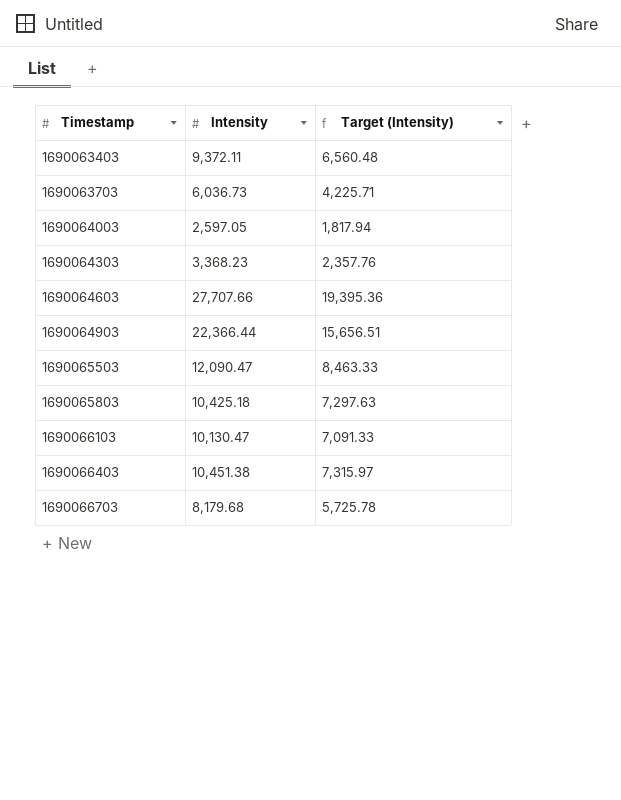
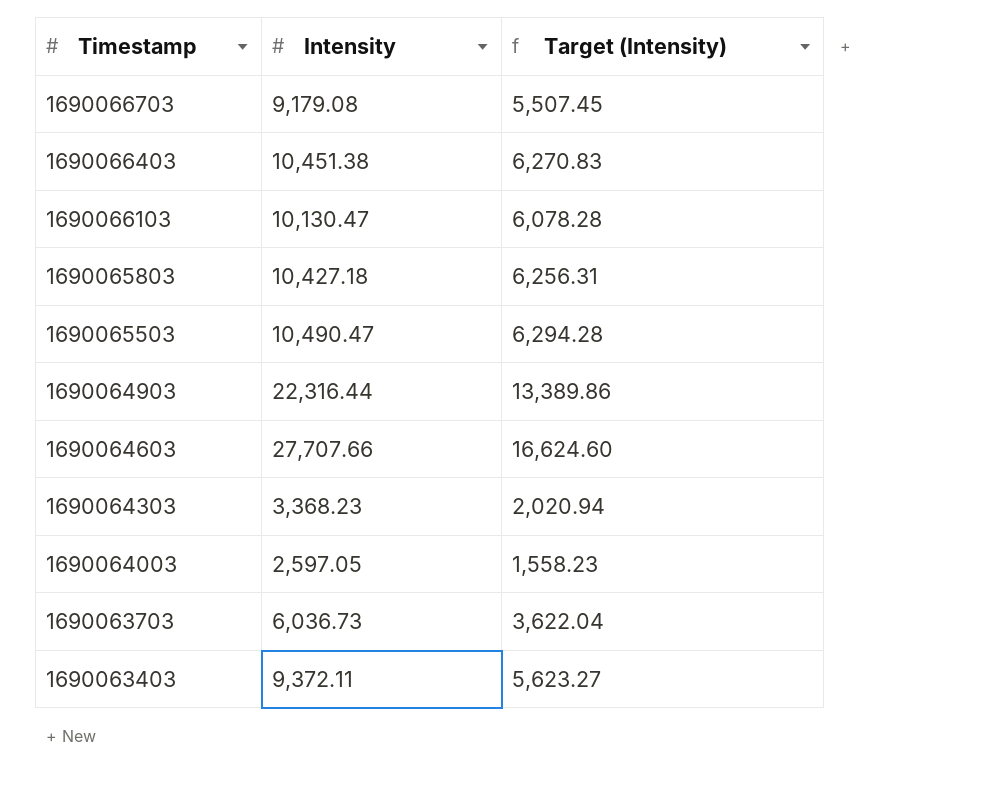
row order: Timestamp ascending -> Timestamp descending
column Target (Intensity) | formula: [Intensity] * 0.7 -> [Intensity] * 0.6
1690066703 | Intensity: 8,179.68 -> 9,179.08
1690065803 | Intensity: 10,425.18 -> 10,427.18
1690065503 | Intensity: 12,090.47 -> 10,490.47
1690064903 | Intensity: 22,366.44 -> 22,316.44

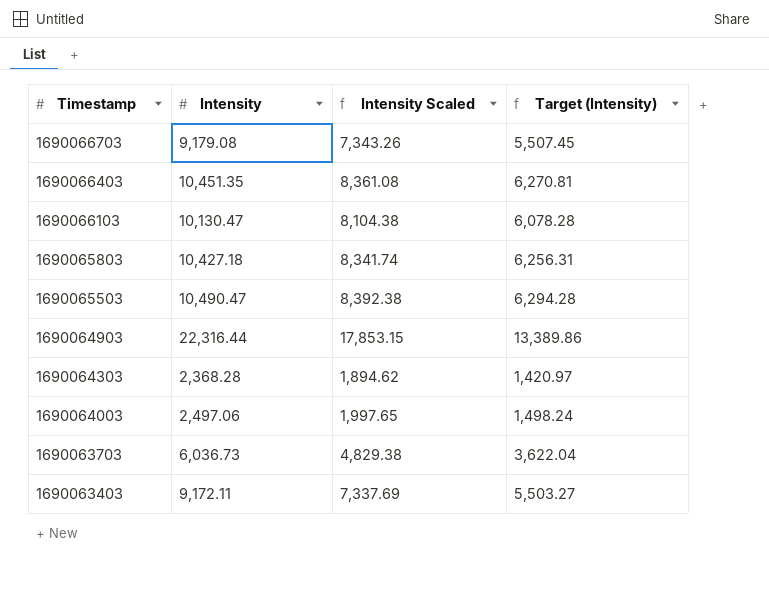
column Intensity Scaled | formula: none -> [Intensity] * 0.8
row 1690064603: 27,707.66 | 16,624.60 -> none
1690066403 | Intensity: 10,451.38 -> 10,451.35
1690066403 | Target (Intensity): 6,270.83 -> 6,270.81
1690064303 | Intensity: 3,368.23 -> 2,368.28
1690064303 | Target (Intensity): 2,020.94 -> 1,420.97
1690064003 | Intensity: 2,597.05 -> 2,497.06
1690064003 | Target (Intensity): 1,558.23 -> 1,498.24
1690063403 | Intensity: 9,372.11 -> 9,172.11
1690063403 | Target (Intensity): 5,623.27 -> 5,503.27

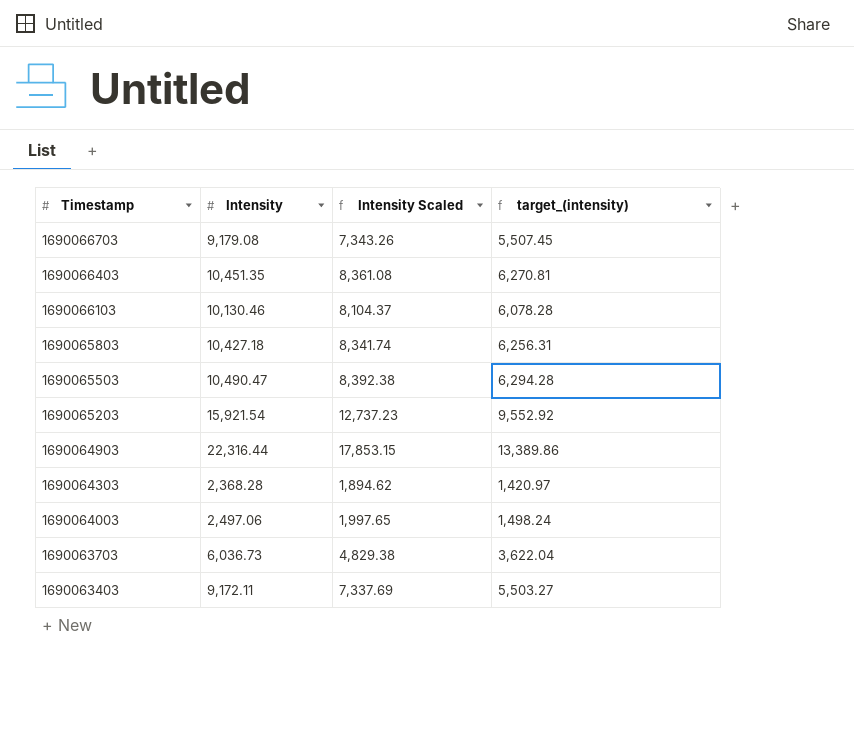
column name: Target (Intensity) -> target_(intensity)
1690066103 | Intensity: 10,130.47 -> 10,130.46
1690066103 | Intensity Scaled: 8,104.38 -> 8,104.37
row 1690065203: none -> 15,921.54 | 12,737.23 | 9,552.92

